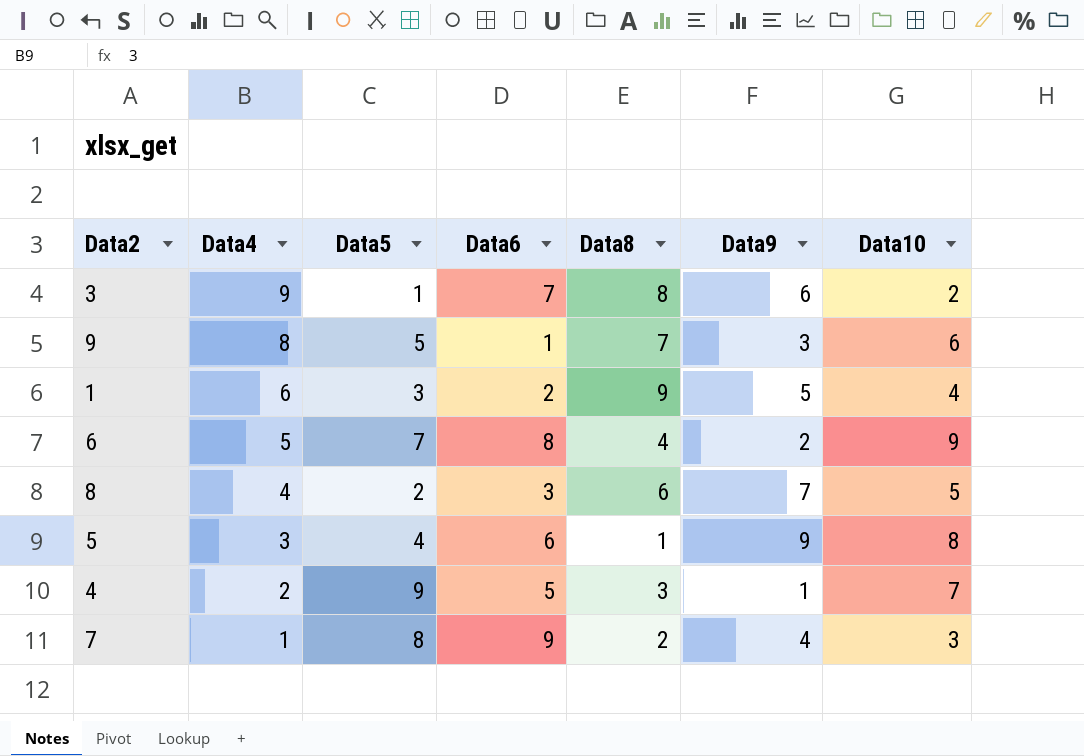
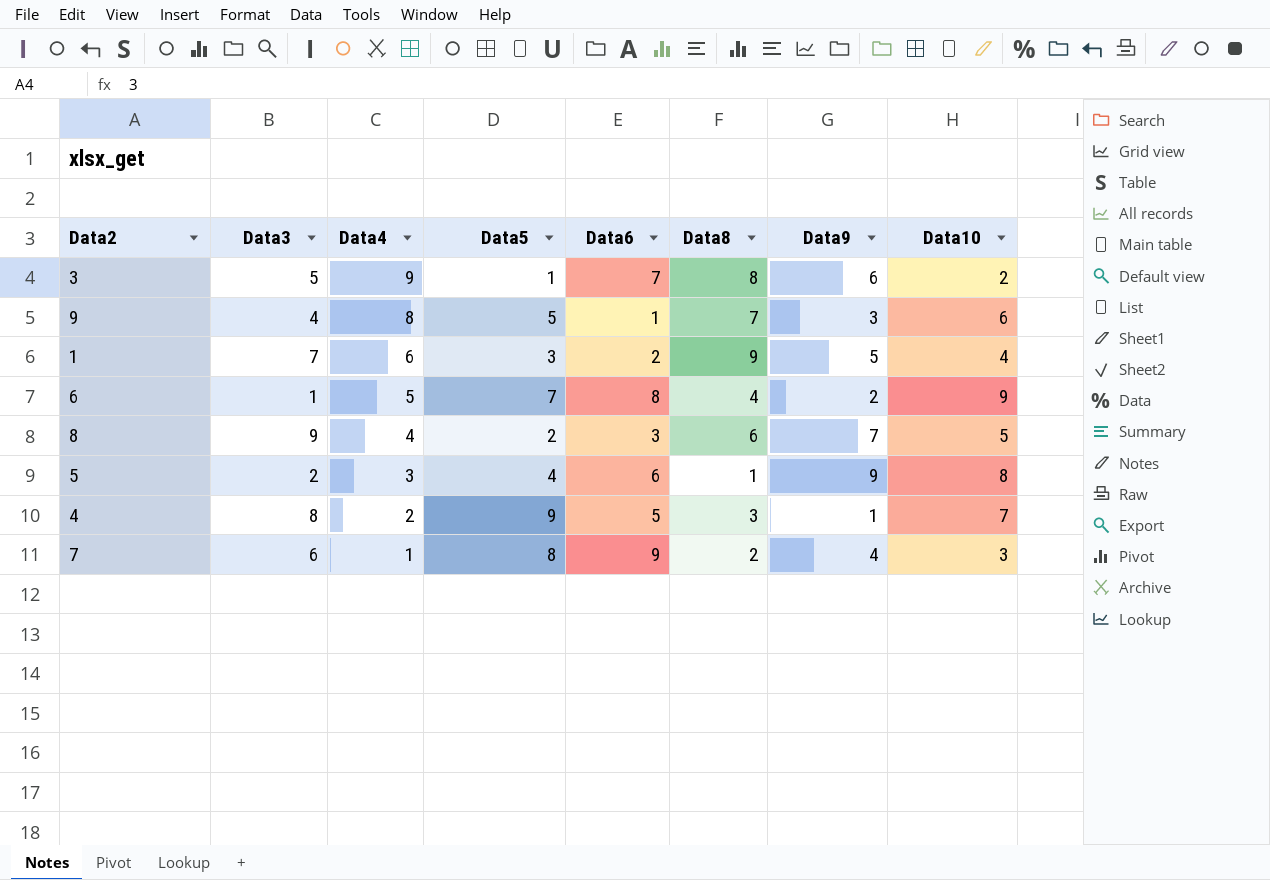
column Data3 | position: none -> 2

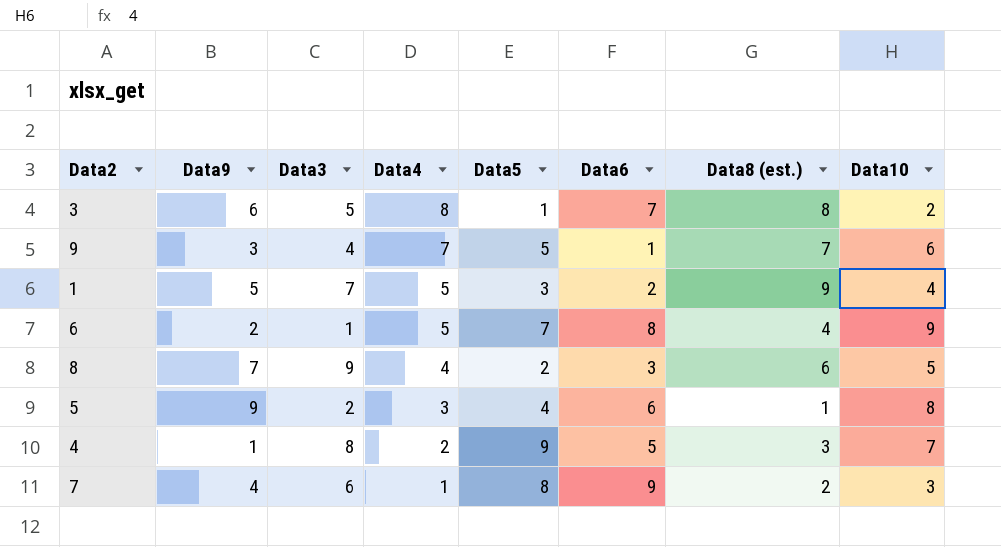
column Data9 | position: 7 -> 2
column name: Data8 -> Data8 (est.)
3 | Data4: 9 -> 8
9 | Data4: 8 -> 7
1 | Data4: 6 -> 5

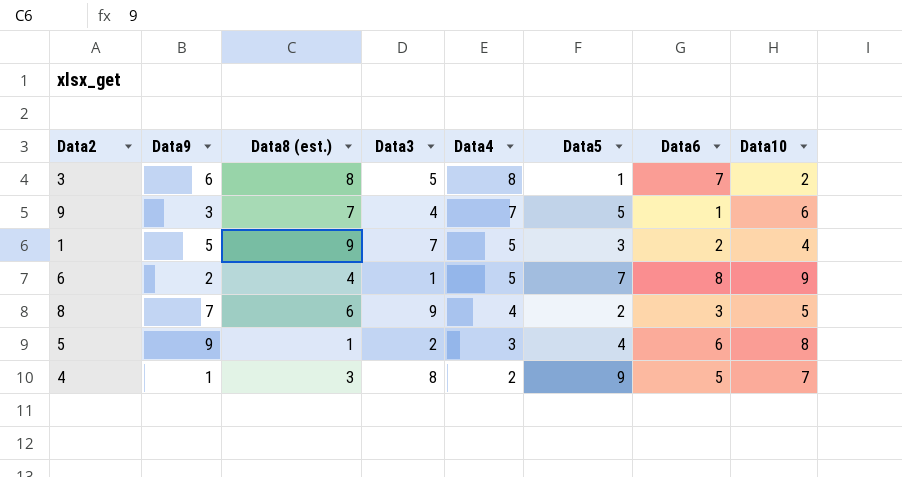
column Data8 (est.) | position: 7 -> 3
row 7: 4 | 6 | 1 | 8 | 9 | 2 | 3 -> none

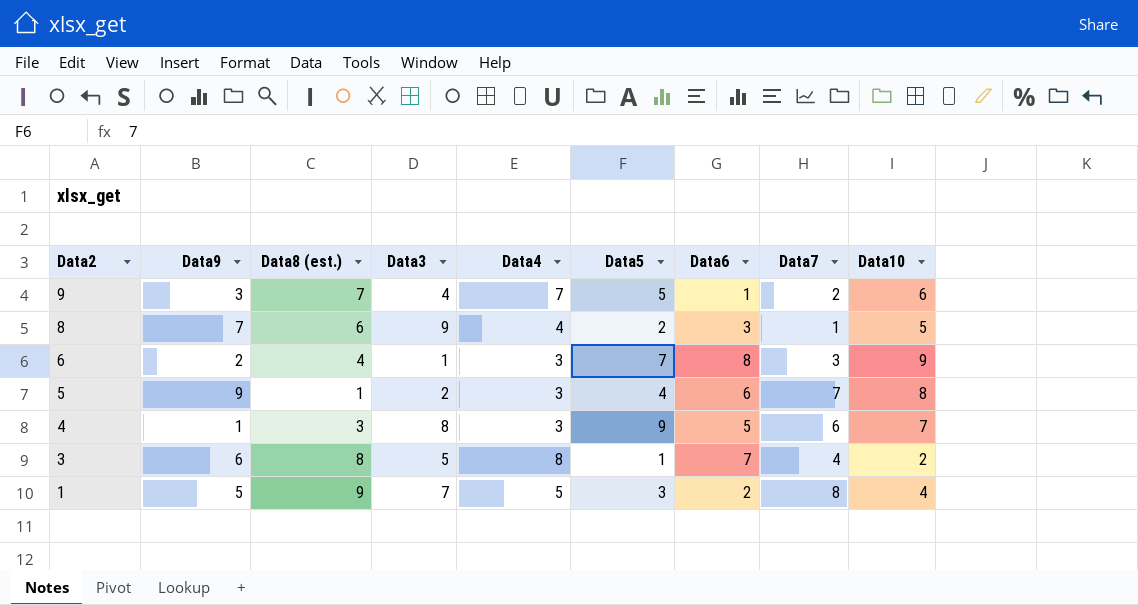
row order: Data4 descending -> Data2 descending
column Data7 | position: none -> 8
6 | Data4: 5 -> 3
4 | Data4: 2 -> 3

